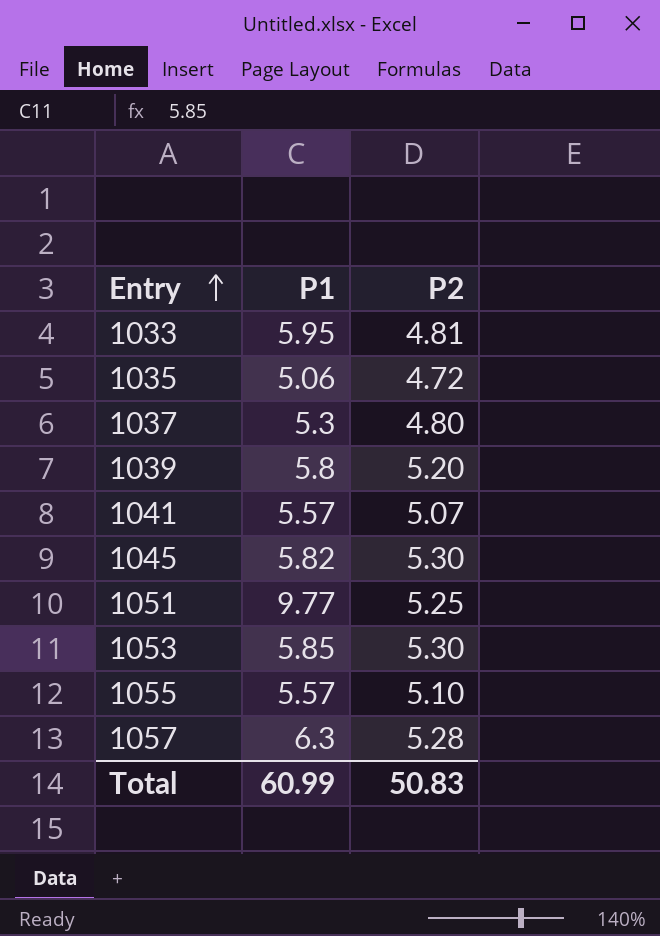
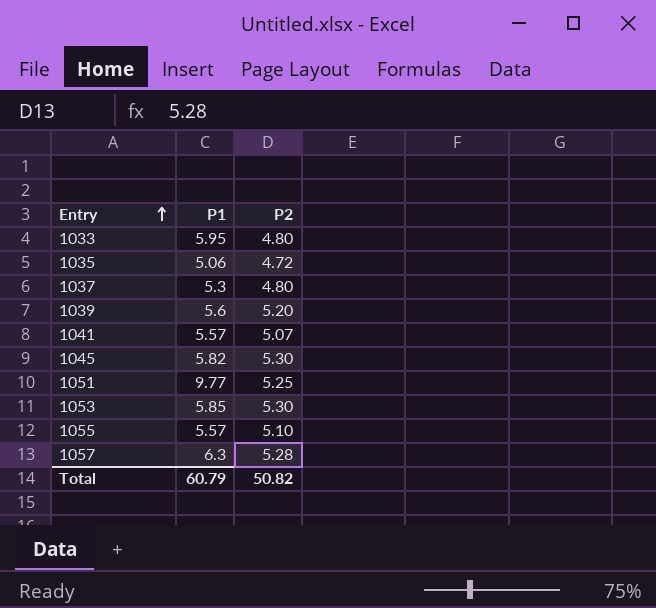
1033 | P2: 4.81 -> 4.80
1039 | P1: 5.8 -> 5.6
Total | P1: 60.99 -> 60.79
Total | P2: 50.83 -> 50.82

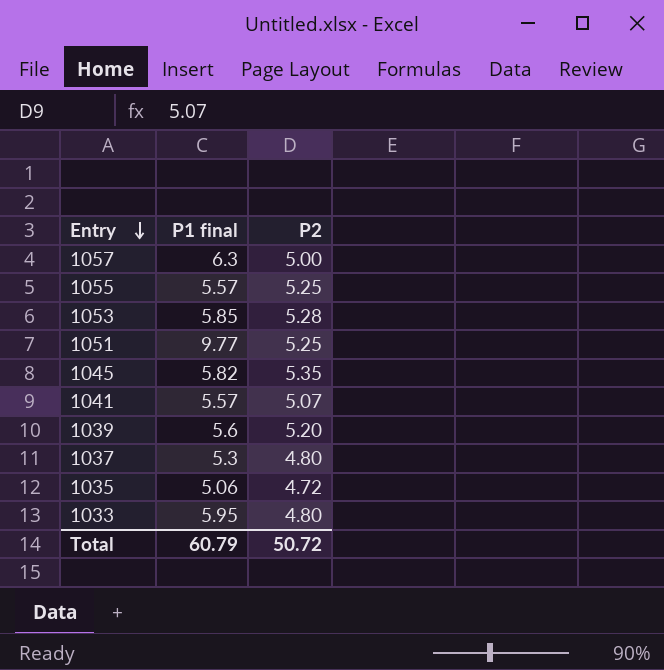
row order: Entry ascending -> Entry descending
column name: P1 -> P1 final
1057 | P2: 5.28 -> 5.00
1055 | P2: 5.10 -> 5.25
1053 | P2: 5.30 -> 5.28
1045 | P2: 5.30 -> 5.35
Total | P2: 50.82 -> 50.72

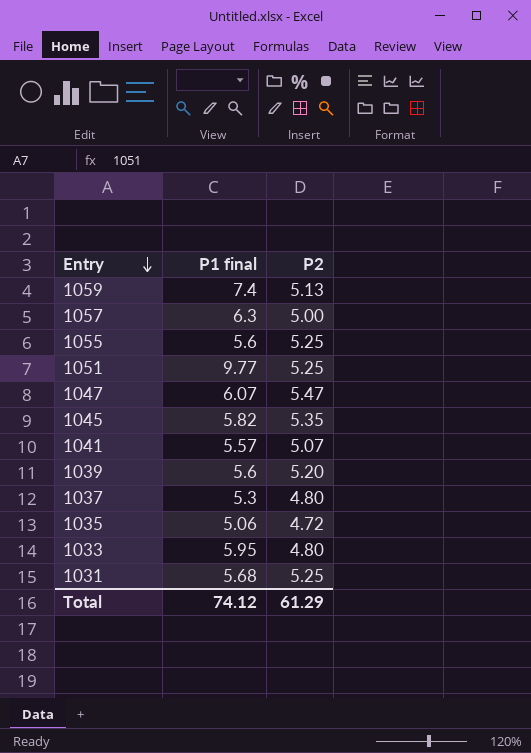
row 1053: 5.85 | 5.28 -> none
row 1059: none -> 7.4 | 5.13
1055 | P1 final: 5.57 -> 5.6
row 1047: none -> 6.07 | 5.47
row 1031: none -> 5.68 | 5.25
Total | P1 final: 60.79 -> 74.12
Total | P2: 50.72 -> 61.29

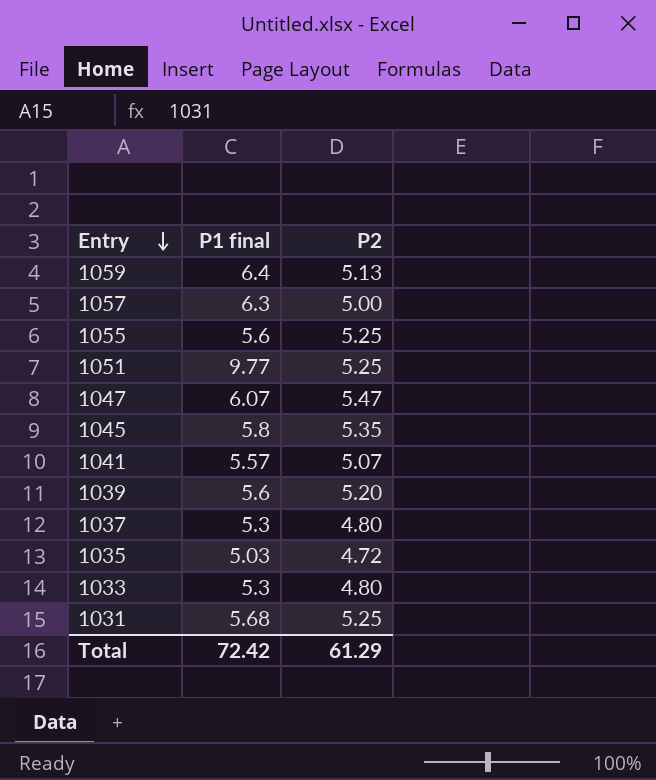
1059 | P1 final: 7.4 -> 6.4
1045 | P1 final: 5.82 -> 5.8
1035 | P1 final: 5.06 -> 5.03
1033 | P1 final: 5.95 -> 5.3
Total | P1 final: 74.12 -> 72.42

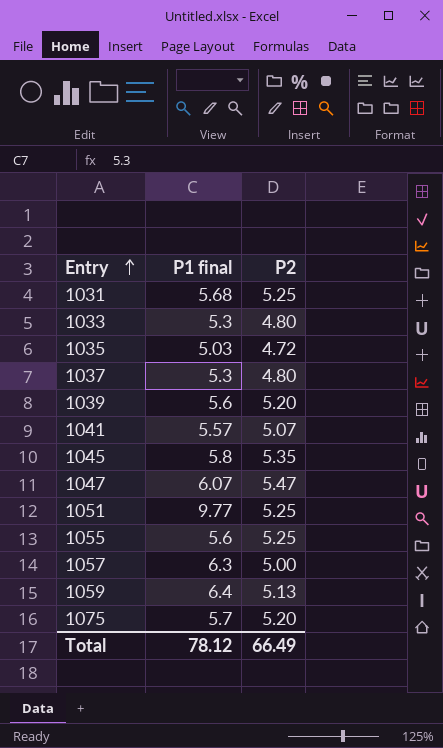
row order: Entry descending -> Entry ascending
row 1075: none -> 5.7 | 5.20
Total | P1 final: 72.42 -> 78.12
Total | P2: 61.29 -> 66.49

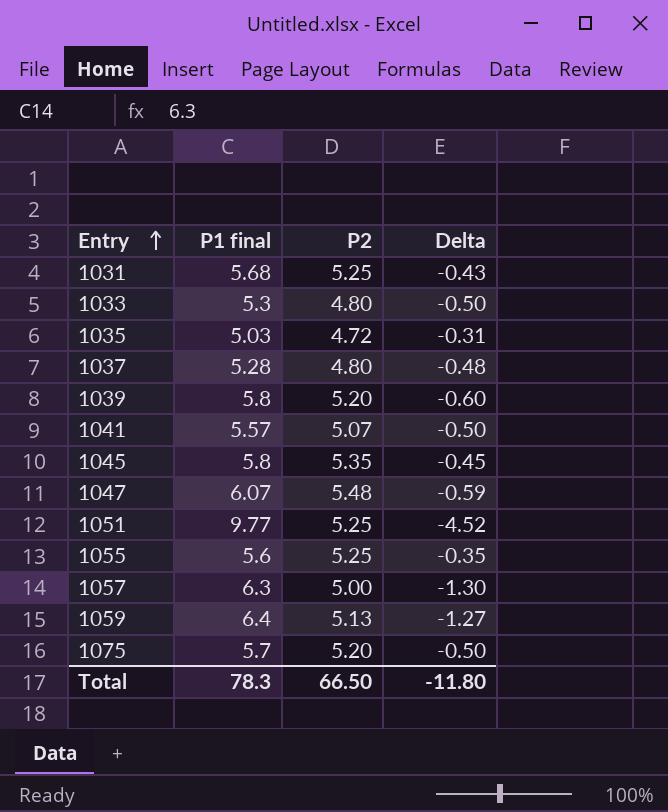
column Delta | formula: none -> [P2] - [P1 final]
1037 | P1 final: 5.3 -> 5.28
1039 | P1 final: 5.6 -> 5.8
1047 | P2: 5.47 -> 5.48
Total | P1 final: 78.12 -> 78.3
Total | P2: 66.49 -> 66.50

